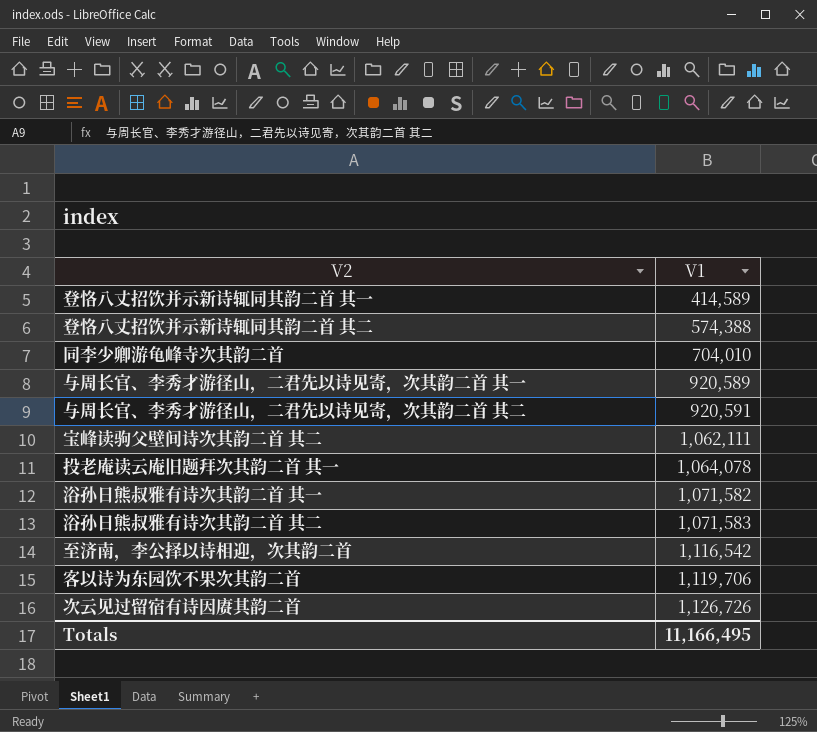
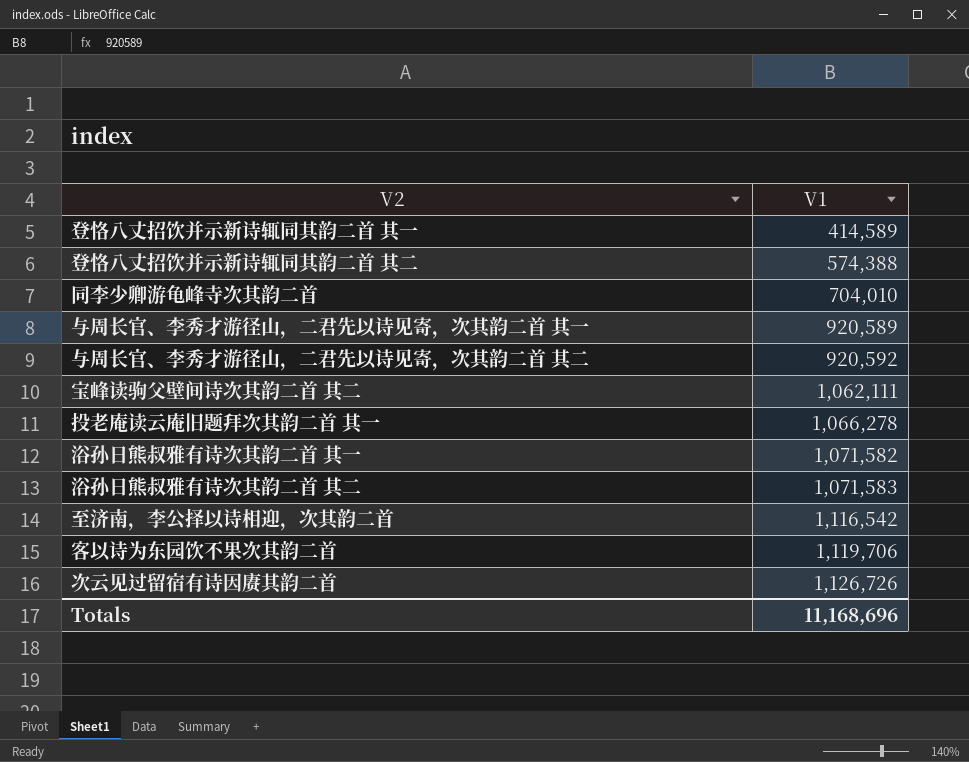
与周长官、李秀才游径山，二君先以诗见寄，次其韵二首 其二 | V1: 920,591 -> 920,592
投老庵读云庵旧题拜次其韵二首 其一 | V1: 1,064,078 -> 1,066,278
Totals | V1: 11,166,495 -> 11,168,696

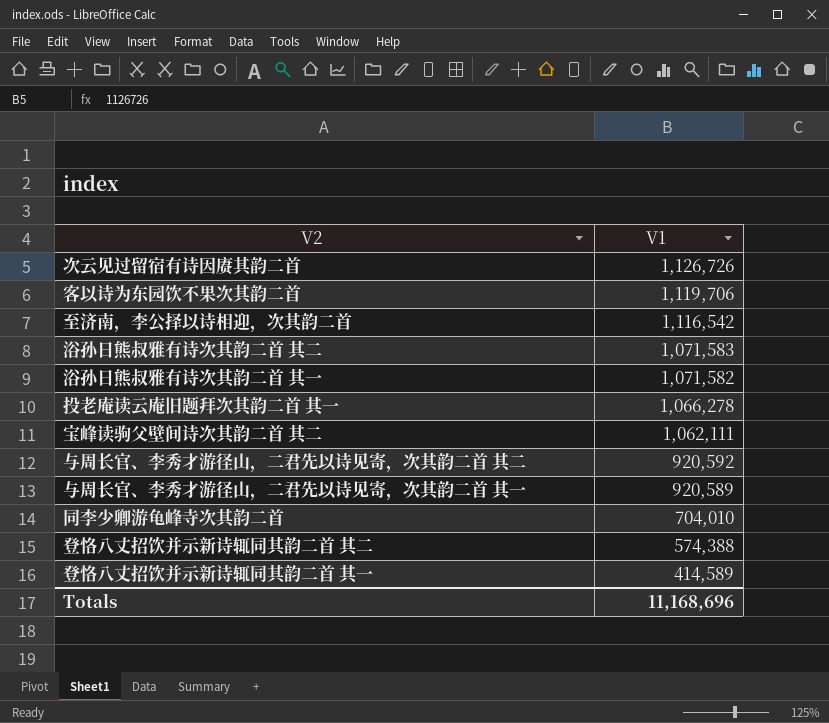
row order: V1 ascending -> V1 descending

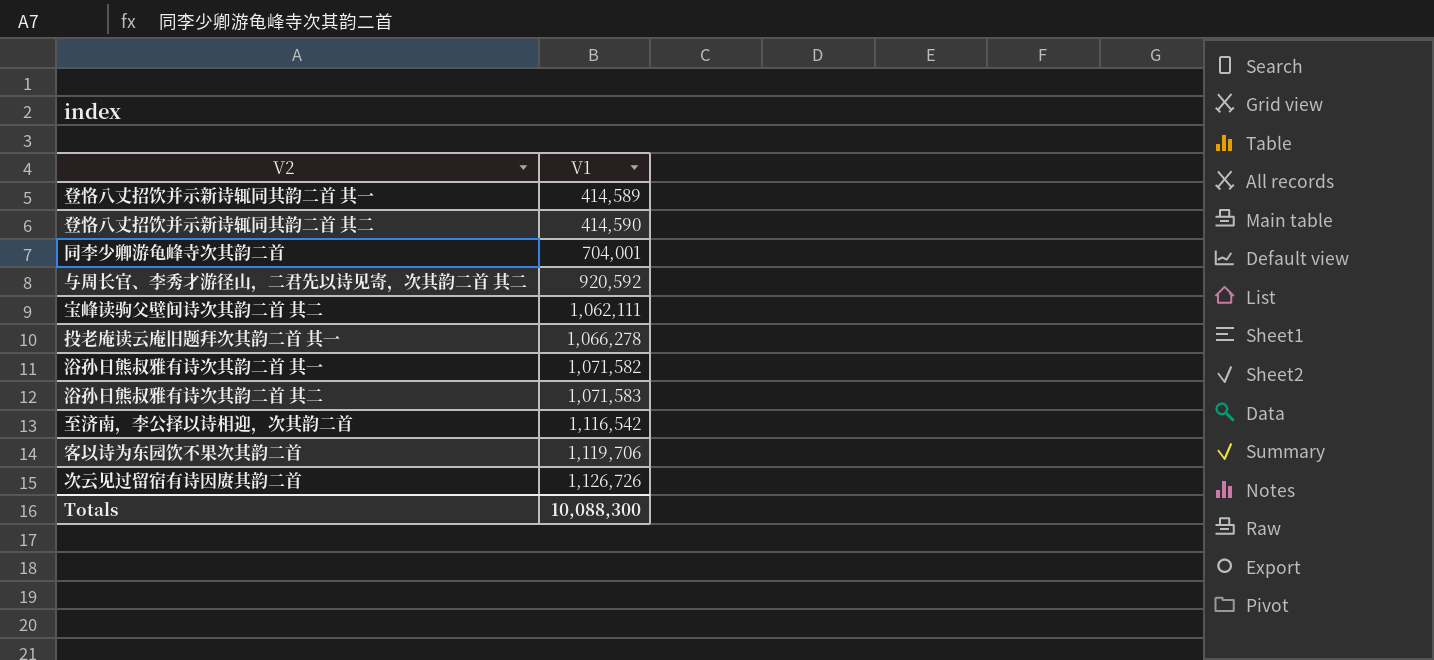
row order: V1 descending -> V1 ascending
row 与周长官、李秀才游径山，二君先以诗见寄，次其韵二首 其一: 920,589 -> none
登恪八丈招饮并示新诗辄同其韵二首 其二 | V1: 574,388 -> 414,590
同李少卿游龟峰寺次其韵二首 | V1: 704,010 -> 704,001
Totals | V1: 11,168,696 -> 10,088,300

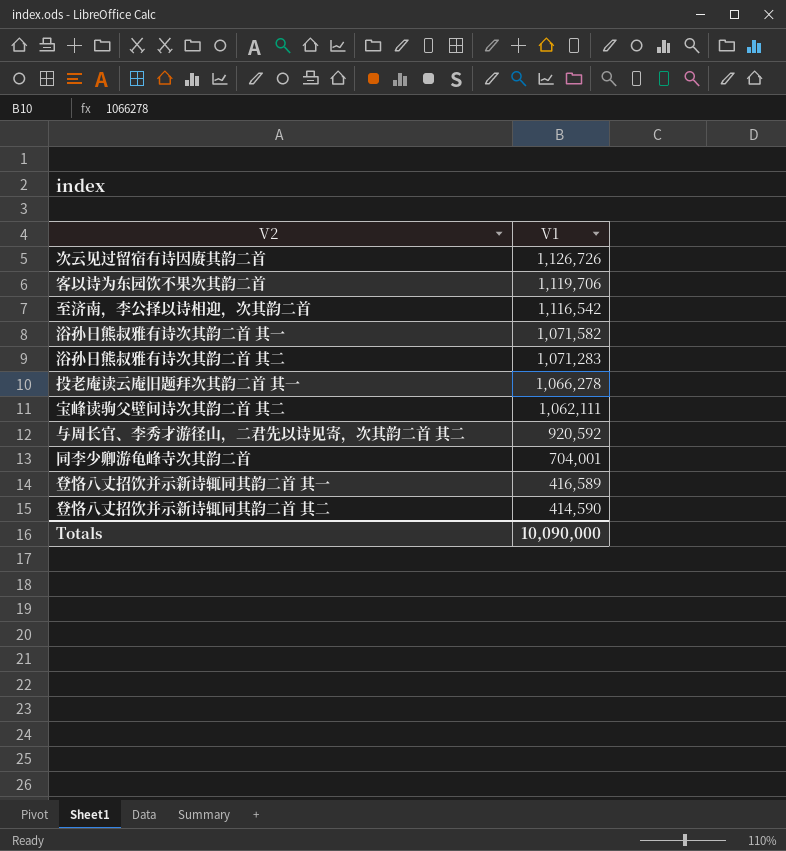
row order: V1 ascending -> V1 descending
浴孙日熊叔雅有诗次其韵二首 其二 | V1: 1,071,583 -> 1,071,283
登恪八丈招饮并示新诗辄同其韵二首 其一 | V1: 414,589 -> 416,589
Totals | V1: 10,088,300 -> 10,090,000

